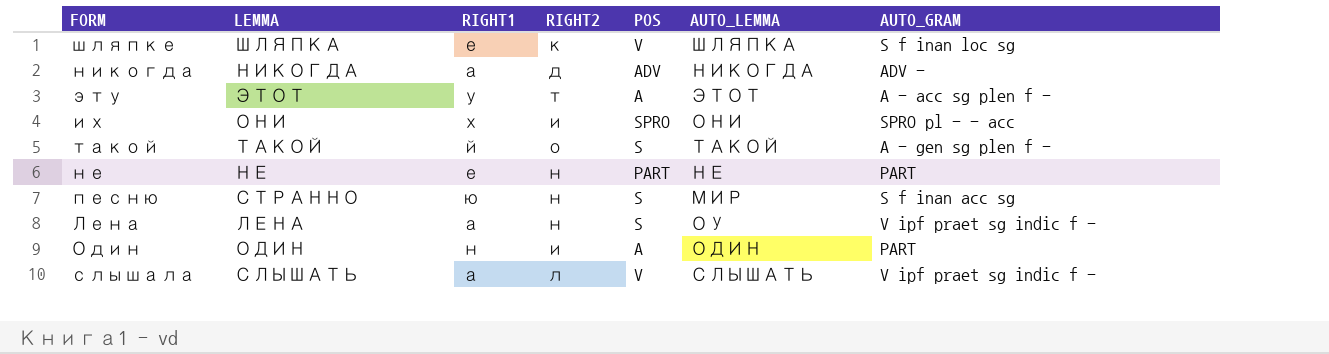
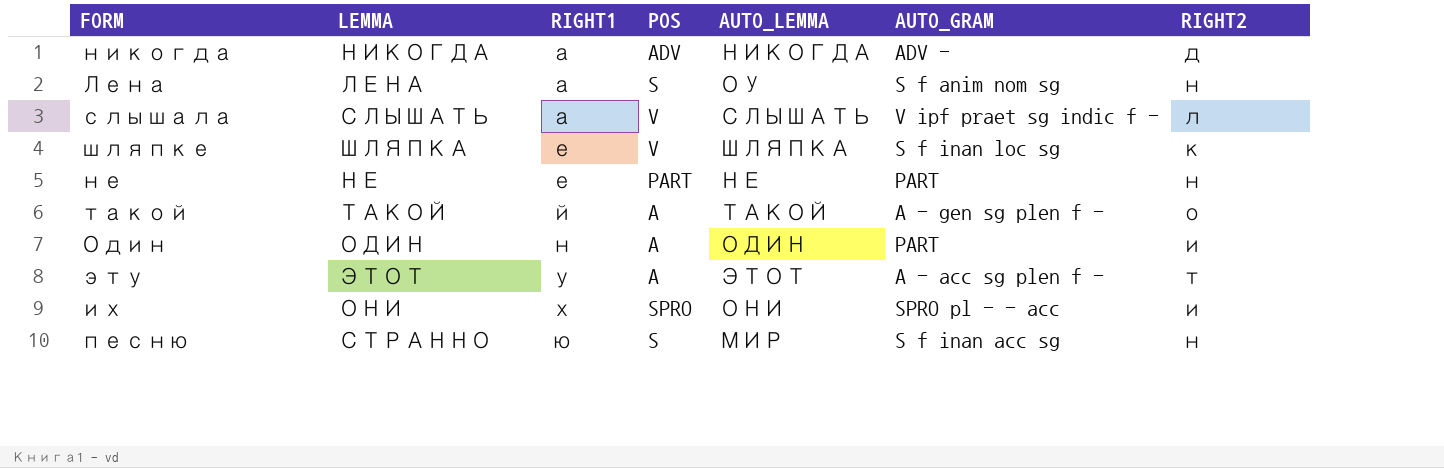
row order: none -> RIGHT1 ascending
column RIGHT2 | position: 4 -> 7
Лена | AUTO_GRAM: V ipf praet sg indic f - -> S f anim nom sg
такой | POS: S -> A

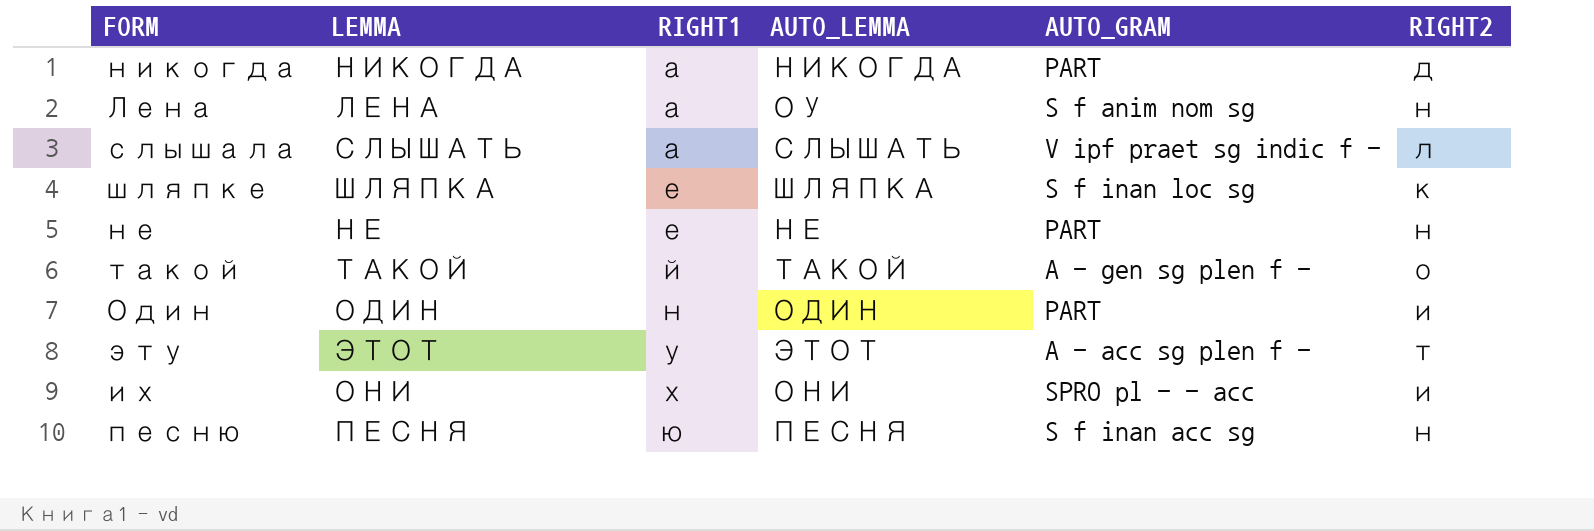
column POS | position: 4 -> none
никогда | AUTO_GRAM: ADV - -> PART
песню | LEMMA: СТРАННО -> ПЕСНЯ
песню | AUTO_LEMMA: МИР -> ПЕСНЯ

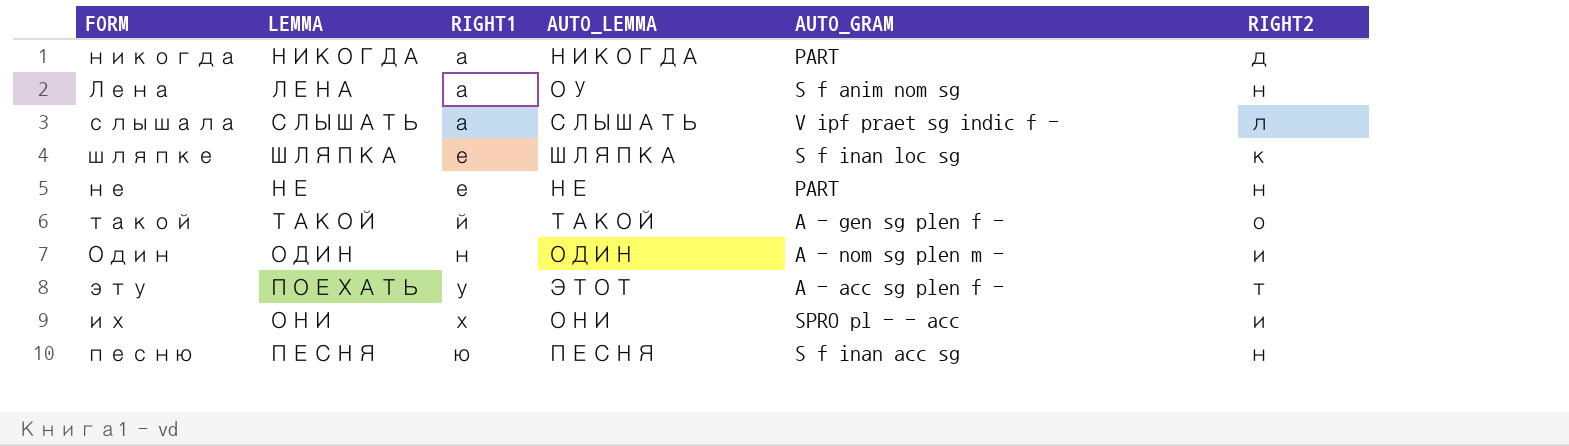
Один | AUTO_GRAM: PART -> A - nom sg plen m -
эту | LEMMA: ЭТОТ -> ПОЕХАТЬ

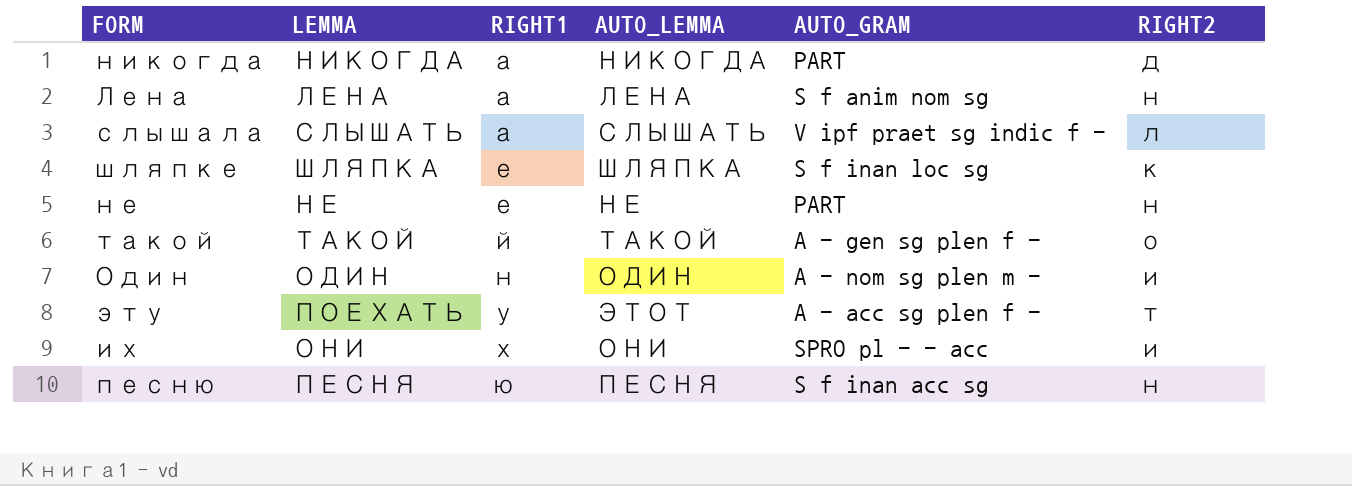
Лена | AUTO_LEMMA: ОУ -> ЛЕНА

